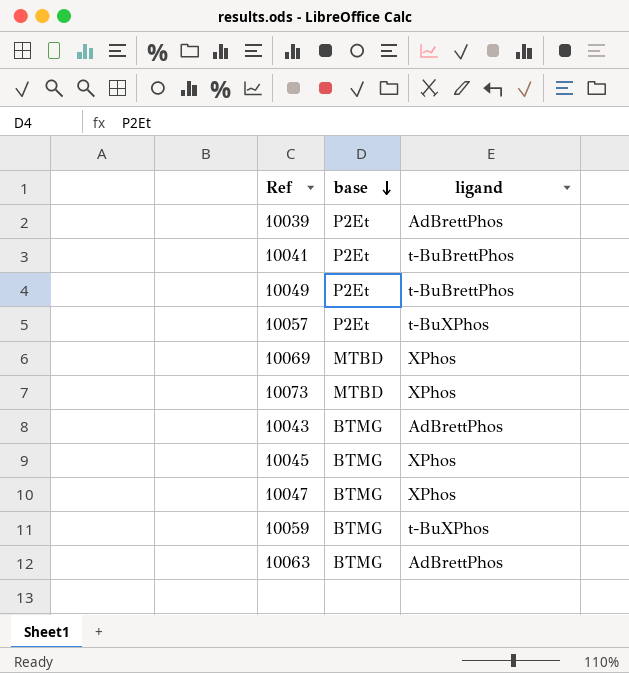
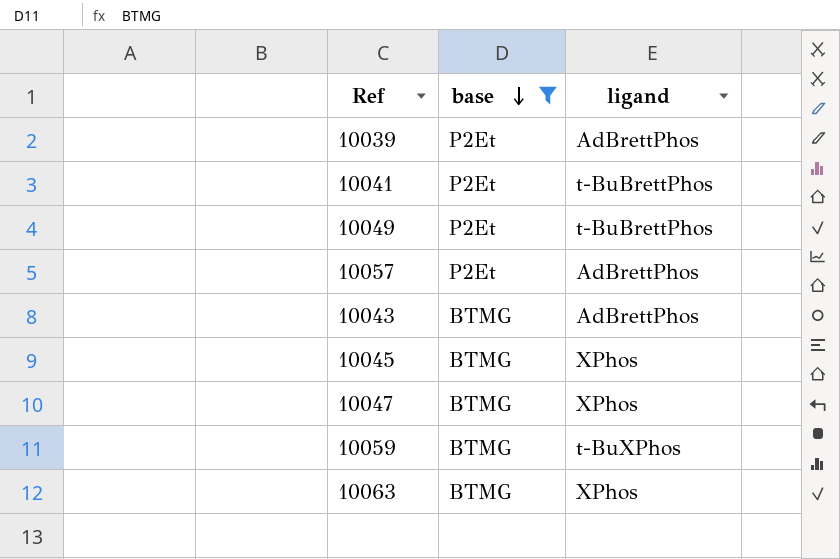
filter: none -> base != MTBD
10057 | ligand: t-BuXPhos -> AdBrettPhos
10063 | ligand: AdBrettPhos -> XPhos

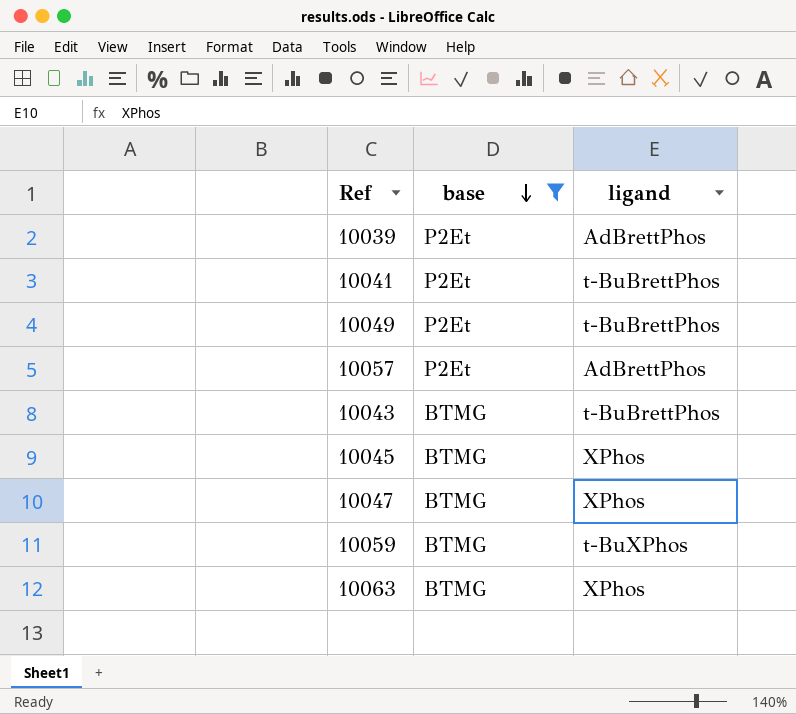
10043 | ligand: AdBrettPhos -> t-BuBrettPhos

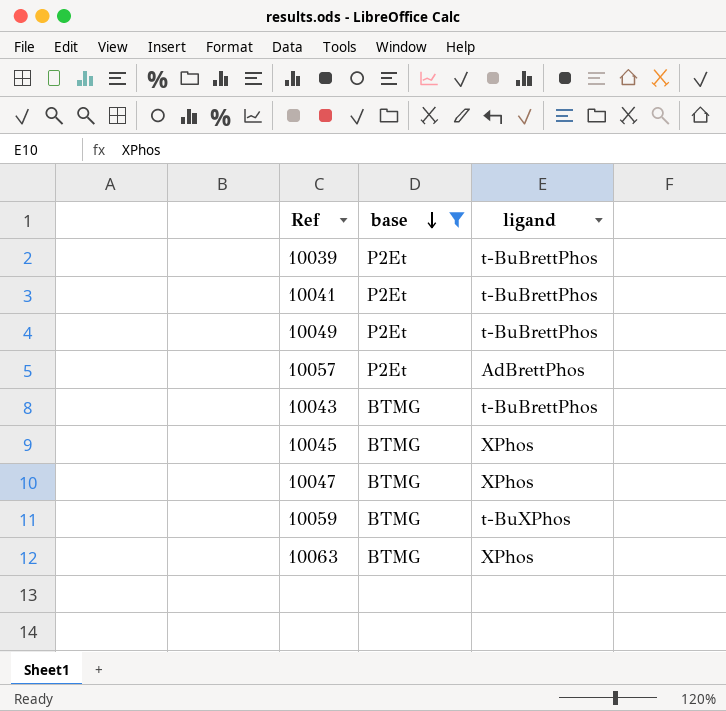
10039 | ligand: AdBrettPhos -> t-BuBrettPhos

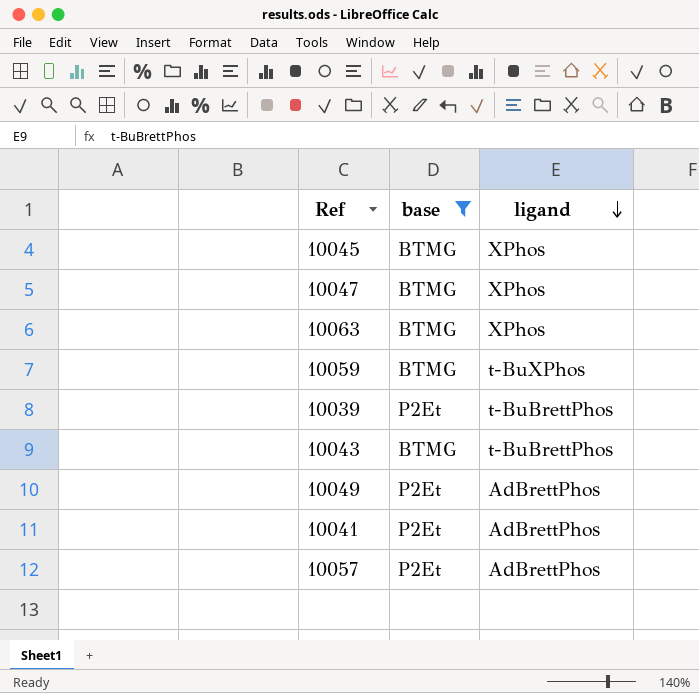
row order: base descending -> ligand descending
10049 | ligand: t-BuBrettPhos -> AdBrettPhos
10041 | ligand: t-BuBrettPhos -> AdBrettPhos

